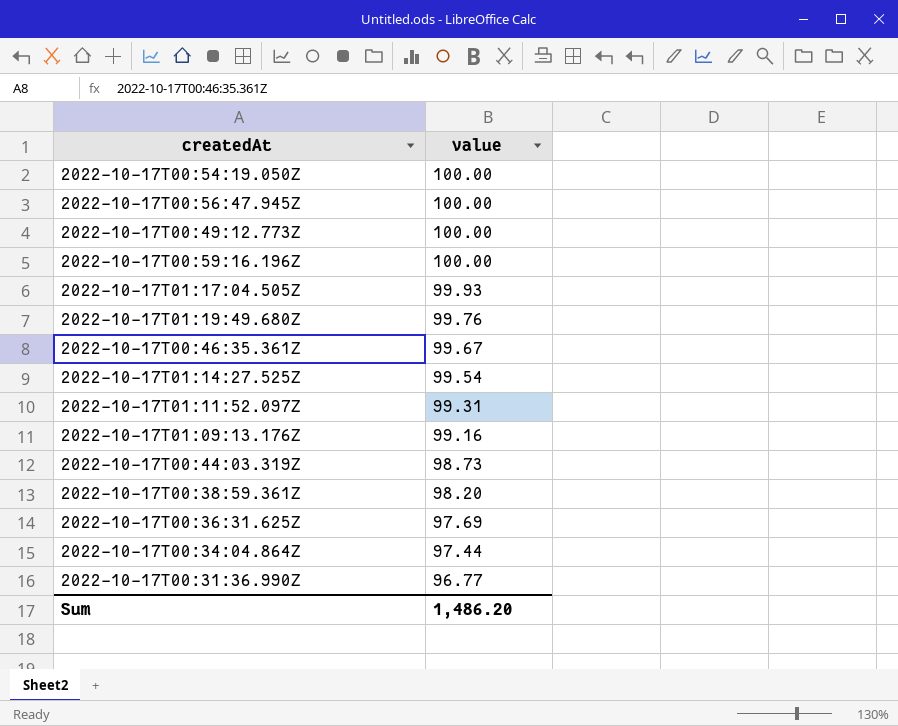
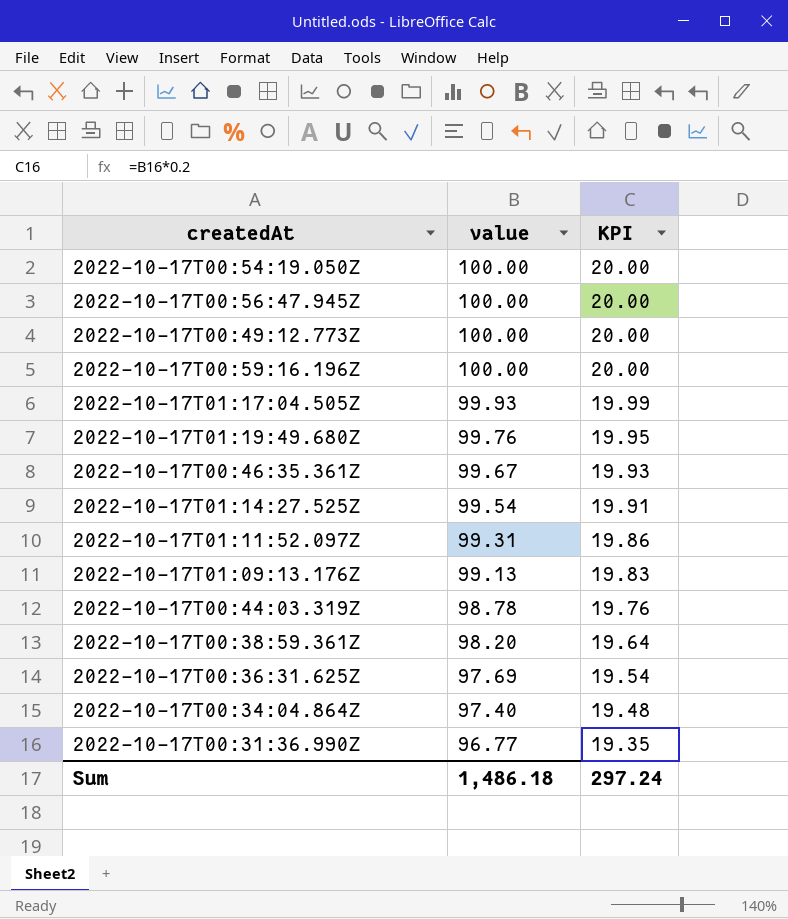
column KPI | formula: none -> [value] * 0.2
2022-10-17T01:09:13.176Z | value: 99.16 -> 99.13
2022-10-17T00:44:03.319Z | value: 98.73 -> 98.78
2022-10-17T00:34:04.864Z | value: 97.44 -> 97.40
Sum | value: 1,486.20 -> 1,486.18

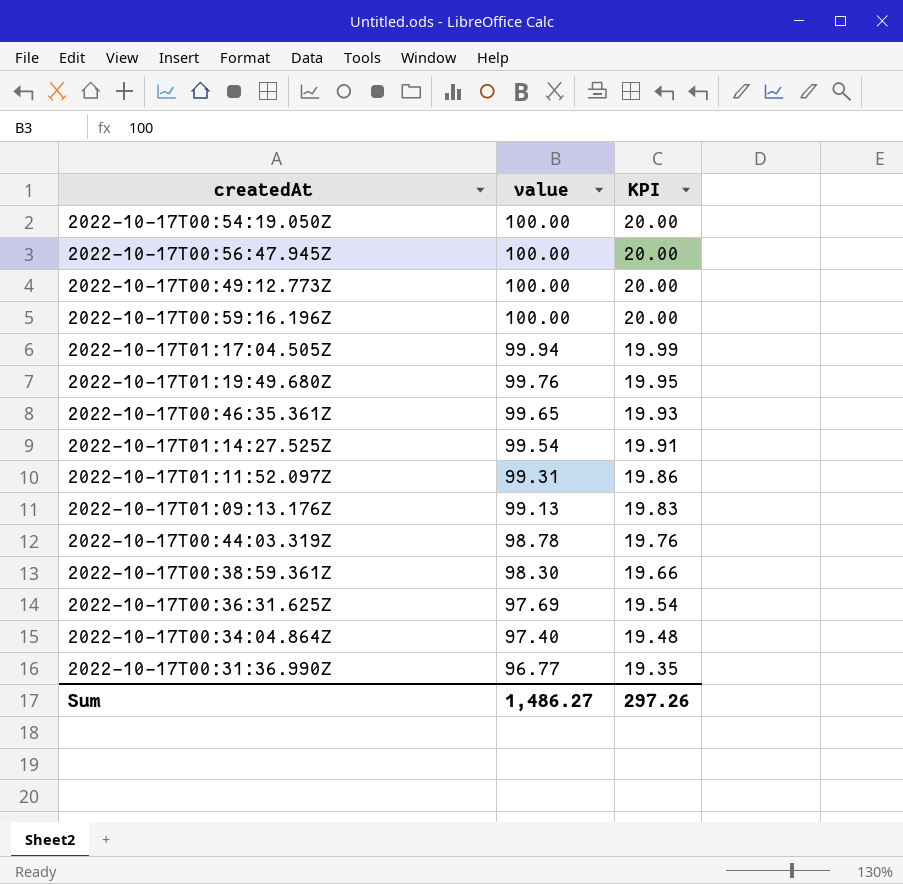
2022-10-17T01:17:04.505Z | value: 99.93 -> 99.94
2022-10-17T00:46:35.361Z | value: 99.67 -> 99.65
2022-10-17T00:38:59.361Z | value: 98.20 -> 98.30
2022-10-17T00:38:59.361Z | KPI: 19.64 -> 19.66
Sum | value: 1,486.18 -> 1,486.27
Sum | KPI: 297.24 -> 297.26

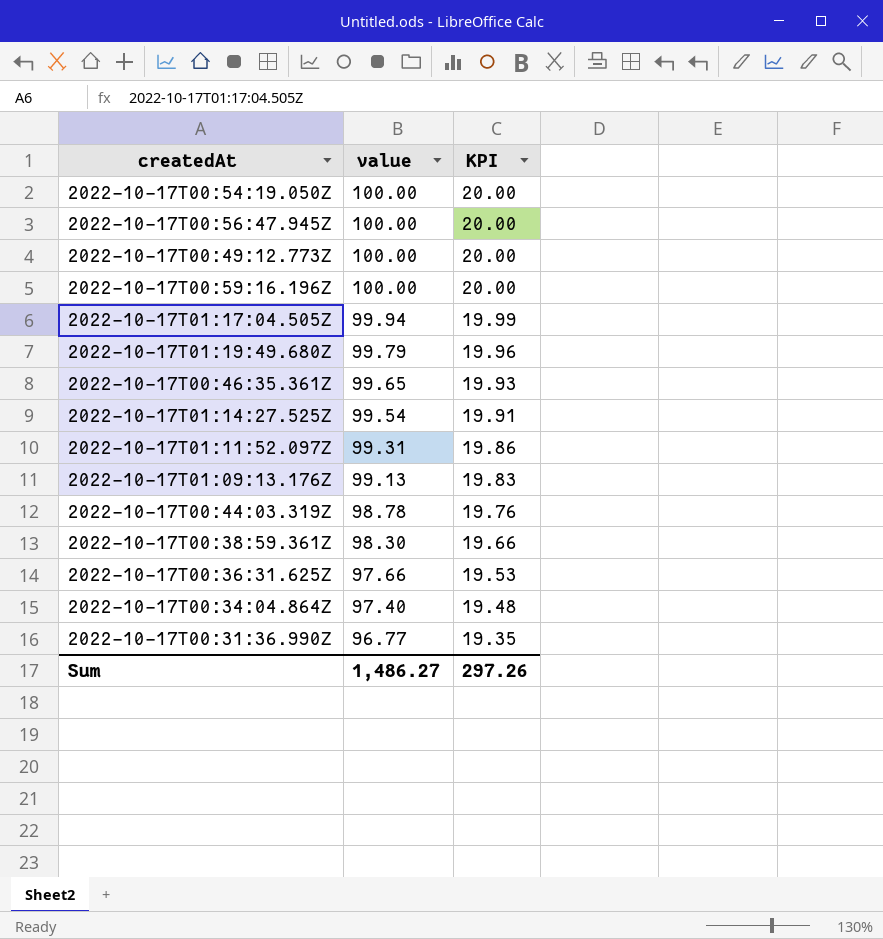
2022-10-17T01:19:49.680Z | value: 99.76 -> 99.79
2022-10-17T01:19:49.680Z | KPI: 19.95 -> 19.96
2022-10-17T00:36:31.625Z | value: 97.69 -> 97.66
2022-10-17T00:36:31.625Z | KPI: 19.54 -> 19.53

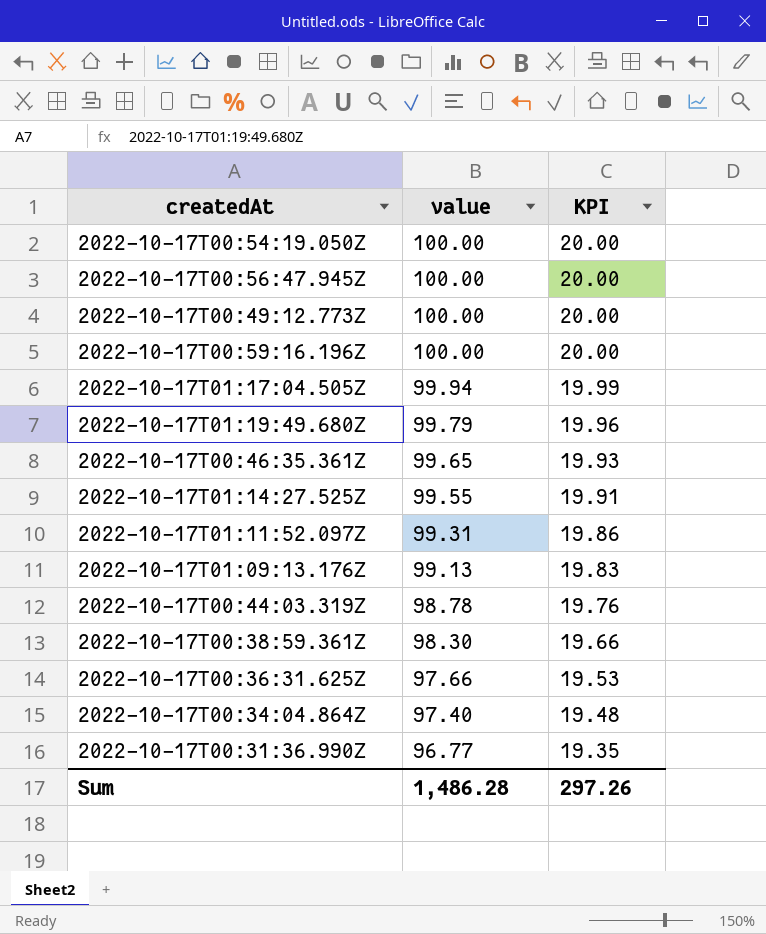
2022-10-17T01:14:27.525Z | value: 99.54 -> 99.55
Sum | value: 1,486.27 -> 1,486.28

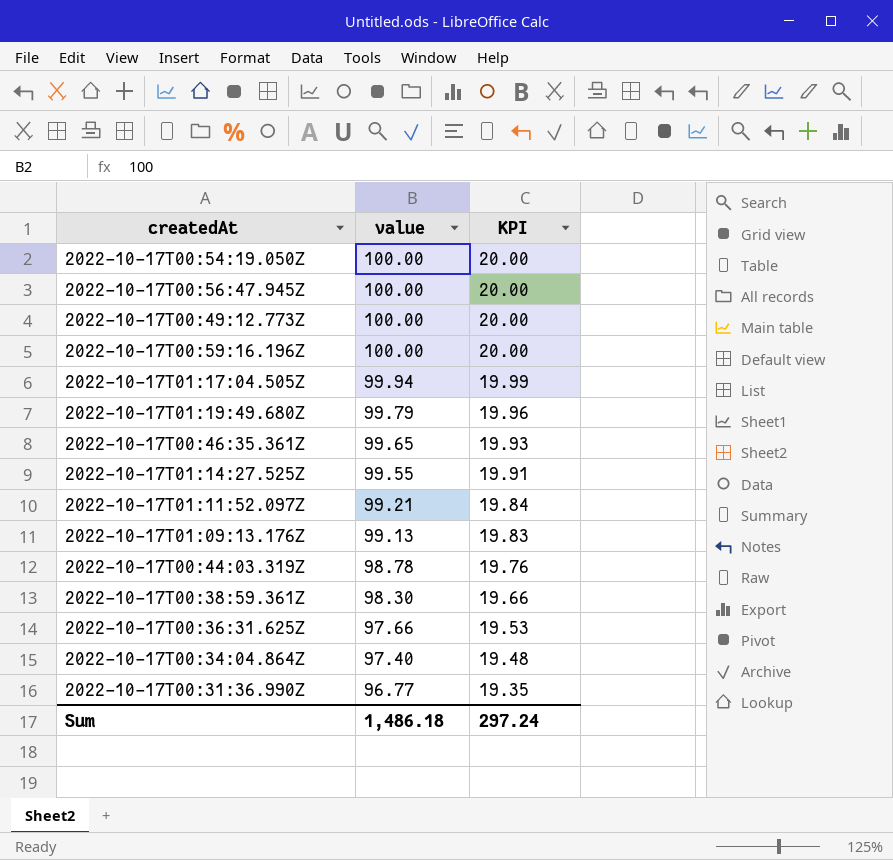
2022-10-17T01:11:52.097Z | value: 99.31 -> 99.21
2022-10-17T01:11:52.097Z | KPI: 19.86 -> 19.84
Sum | value: 1,486.28 -> 1,486.18
Sum | KPI: 297.26 -> 297.24

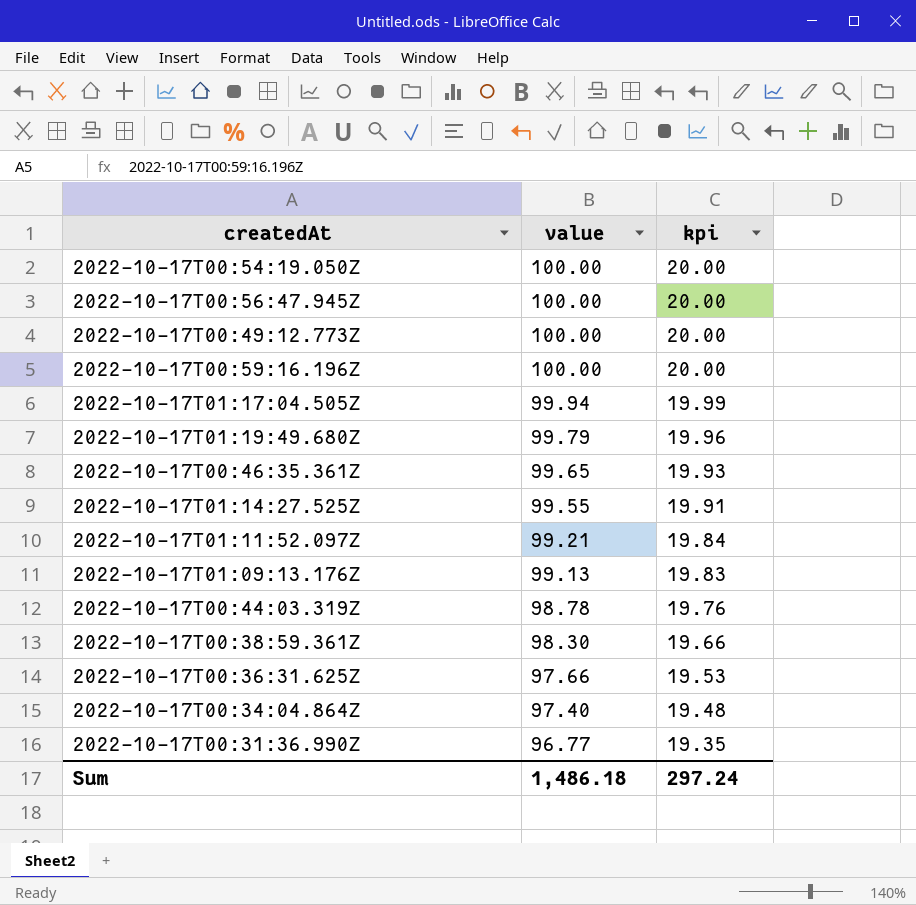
column name: KPI -> kpi

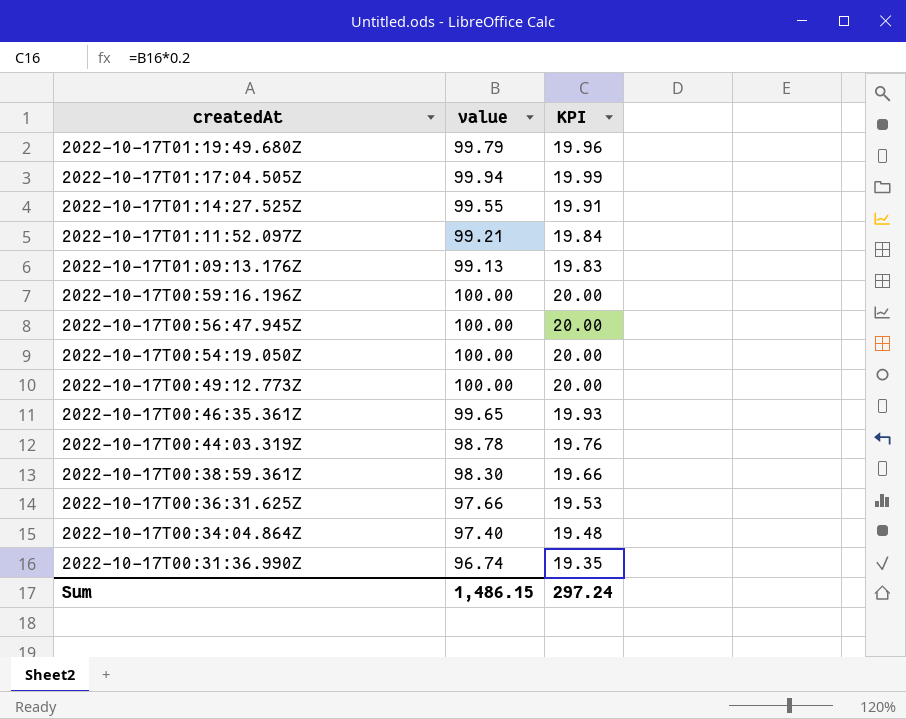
row order: value descending -> createdAt descending
column name: kpi -> KPI
2022-10-17T00:31:36.990Z | value: 96.77 -> 96.74
Sum | value: 1,486.18 -> 1,486.15

